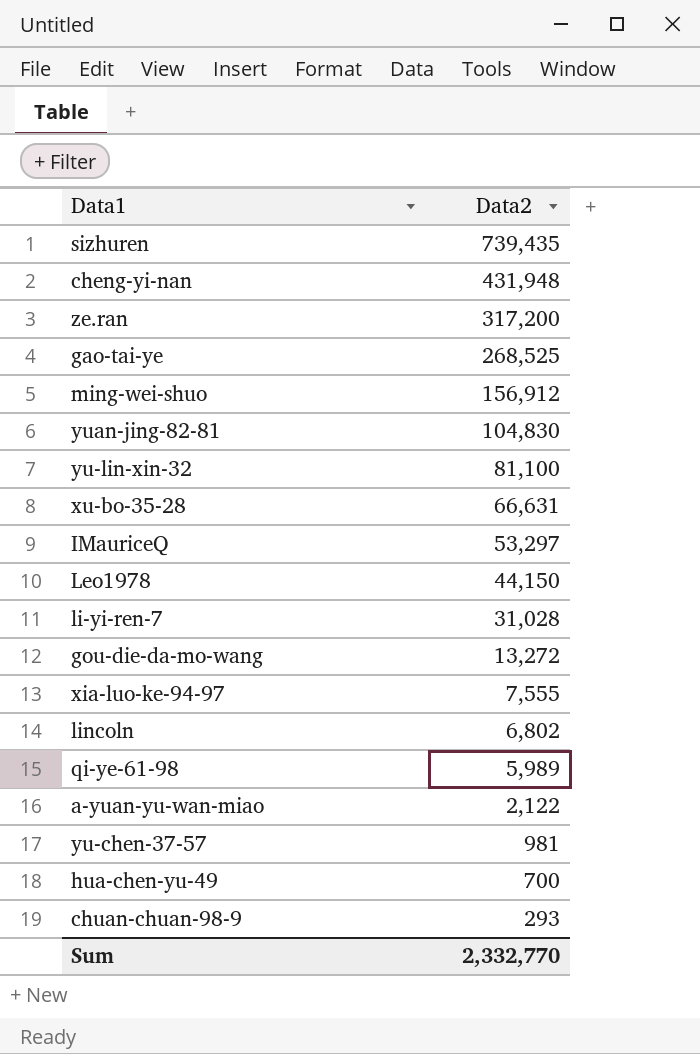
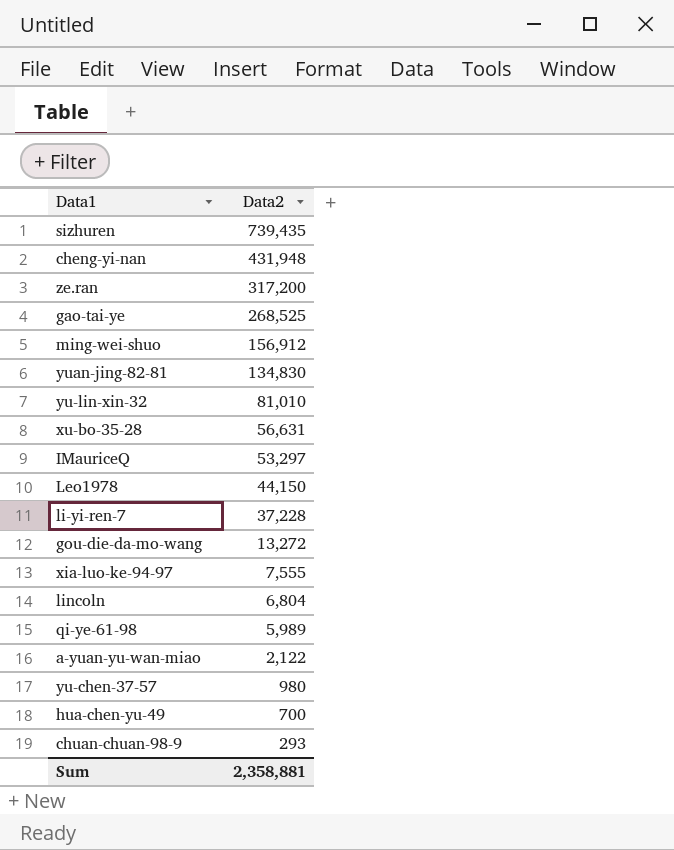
yuan-jing-82-81 | Data2: 104,830 -> 134,830
yu-lin-xin-32 | Data2: 81,100 -> 81,010
xu-bo-35-28 | Data2: 66,631 -> 56,631
li-yi-ren-7 | Data2: 31,028 -> 37,228
lincoln | Data2: 6,802 -> 6,804
yu-chen-37-57 | Data2: 981 -> 980
Sum | Data2: 2,332,770 -> 2,358,881

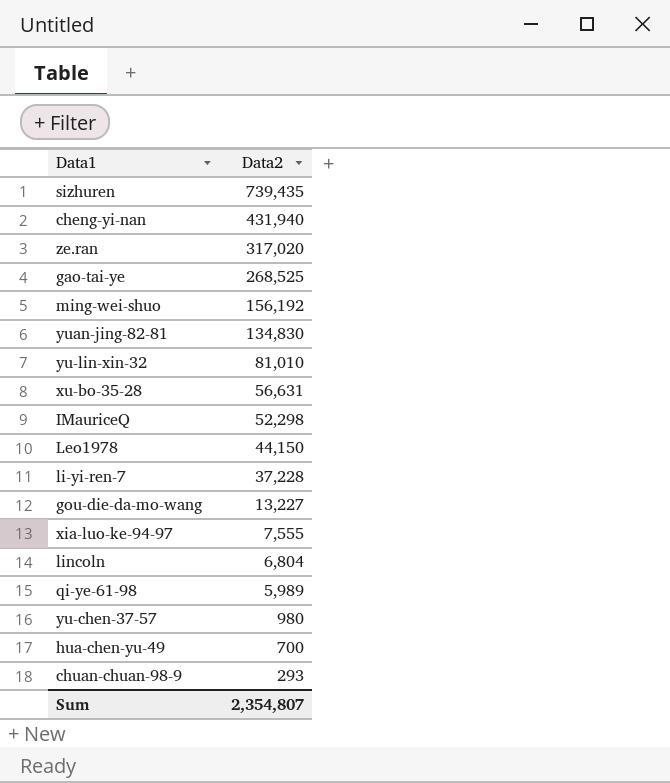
row a-yuan-yu-wan-miao: 2,122 -> none
cheng-yi-nan | Data2: 431,948 -> 431,940
ze.ran | Data2: 317,200 -> 317,020
ming-wei-shuo | Data2: 156,912 -> 156,192
IMauriceQ | Data2: 53,297 -> 52,298
gou-die-da-mo-wang | Data2: 13,272 -> 13,227
Sum | Data2: 2,358,881 -> 2,354,807

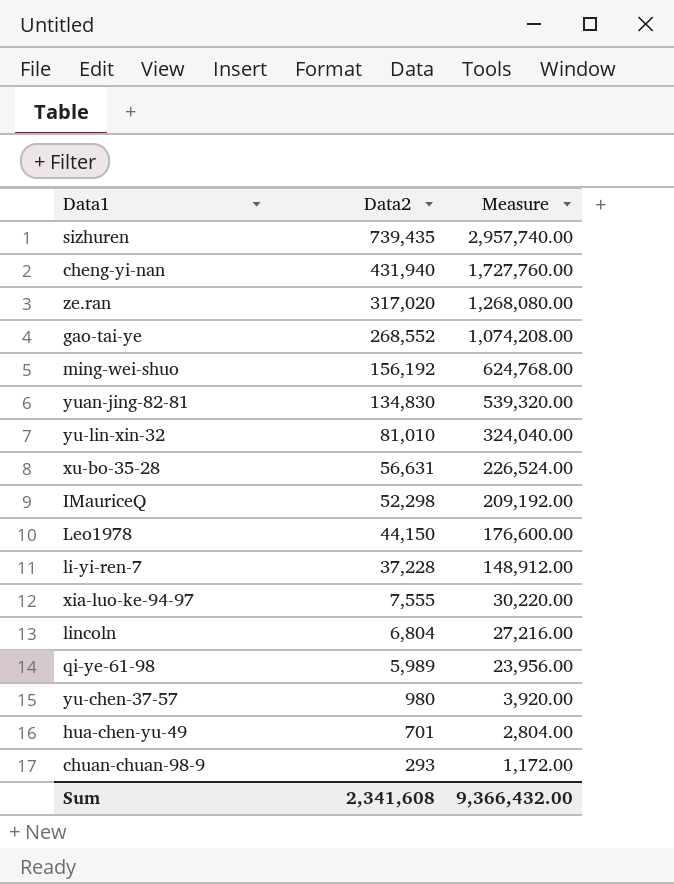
column Measure | formula: none -> [Data2] * 4
row gou-die-da-mo-wang: 13,227 -> none
gao-tai-ye | Data2: 268,525 -> 268,552
hua-chen-yu-49 | Data2: 700 -> 701
Sum | Data2: 2,354,807 -> 2,341,608

